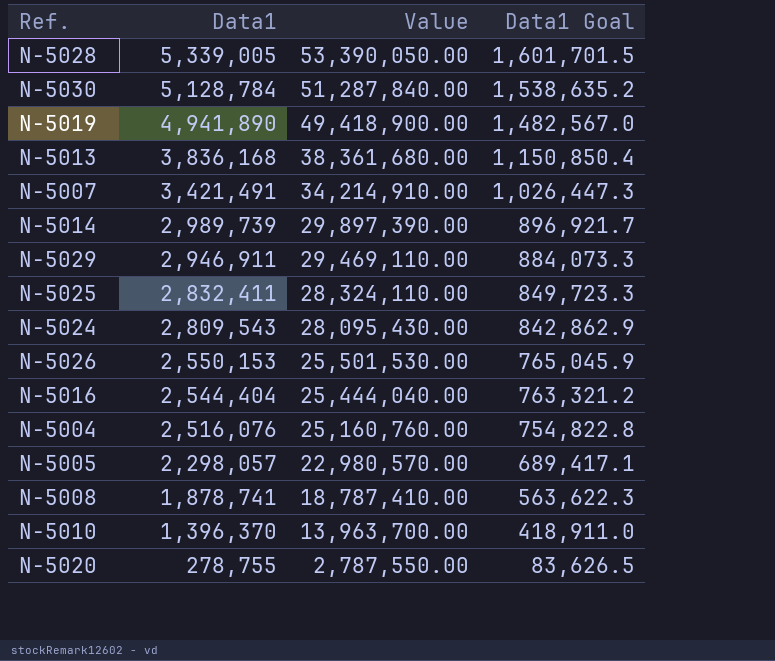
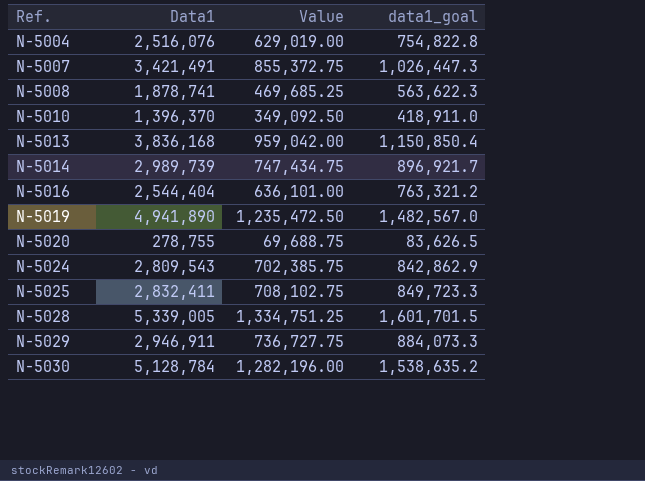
row order: Data1 descending -> Ref. ascending
column Value | formula: [Data1] * 10 -> [Data1] * 0.25
column name: Data1 Goal -> data1_goal
row N-5026: 2,550,153 | 25,501,530.00 | 765,045.9 -> none
row N-5005: 2,298,057 | 22,980,570.00 | 689,417.1 -> none

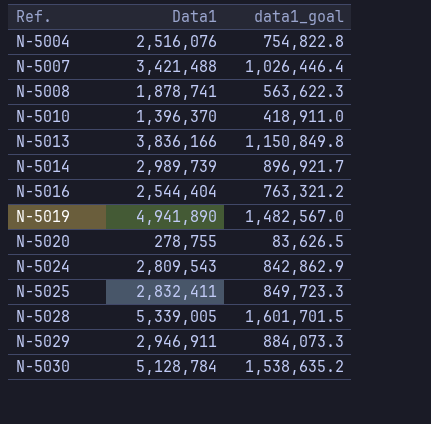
column Value | formula: [Data1] * 0.25 -> none
N-5007 | Data1: 3,421,491 -> 3,421,488
N-5007 | data1_goal: 1,026,447.3 -> 1,026,446.4
N-5013 | Data1: 3,836,168 -> 3,836,166
N-5013 | data1_goal: 1,150,850.4 -> 1,150,849.8

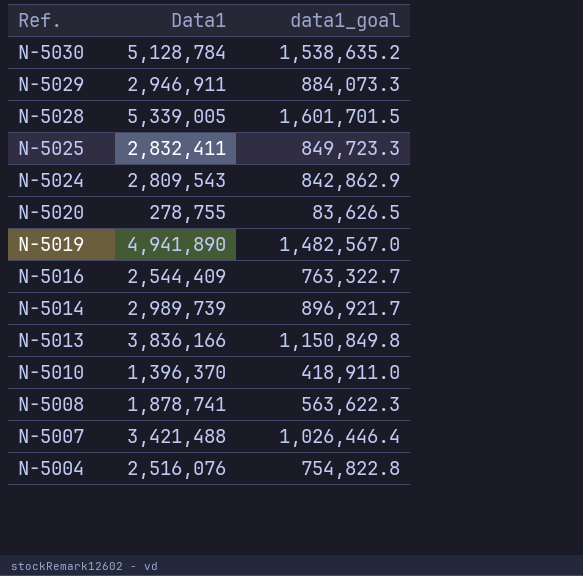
row order: Ref. ascending -> Ref. descending
N-5016 | Data1: 2,544,404 -> 2,544,409
N-5016 | data1_goal: 763,321.2 -> 763,322.7

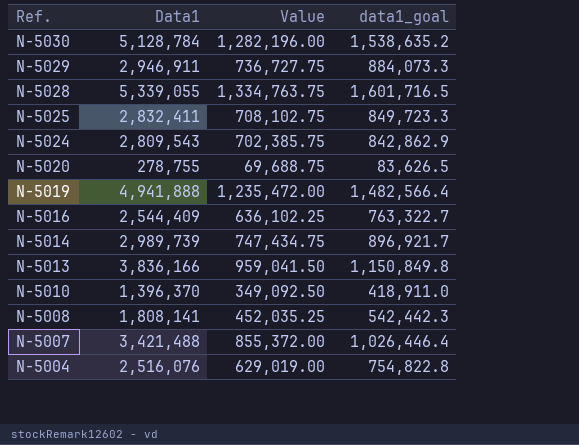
column Value | formula: none -> [Data1] * 0.25
N-5028 | Data1: 5,339,005 -> 5,339,055
N-5028 | data1_goal: 1,601,701.5 -> 1,601,716.5
N-5019 | Data1: 4,941,890 -> 4,941,888
N-5019 | data1_goal: 1,482,567.0 -> 1,482,566.4
N-5008 | Data1: 1,878,741 -> 1,808,141
N-5008 | data1_goal: 563,622.3 -> 542,442.3

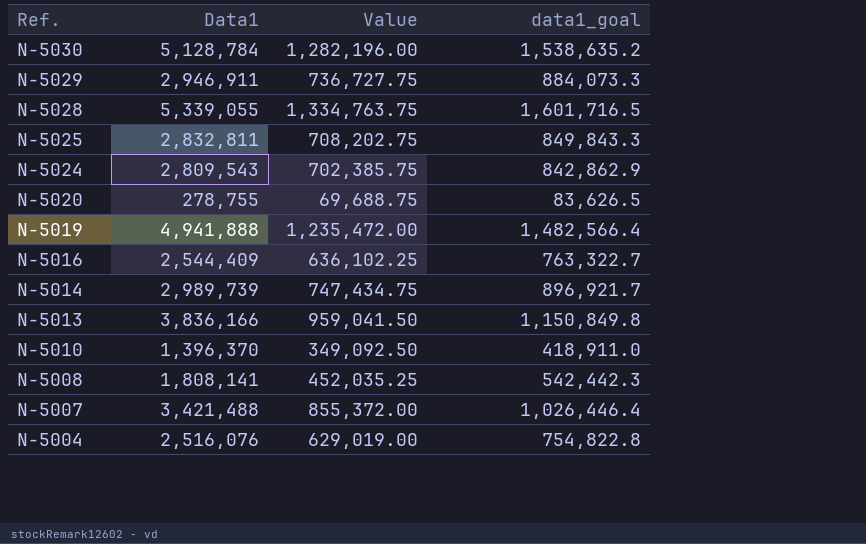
N-5025 | Data1: 2,832,411 -> 2,832,811
N-5025 | Value: 708,102.75 -> 708,202.75
N-5025 | data1_goal: 849,723.3 -> 849,843.3

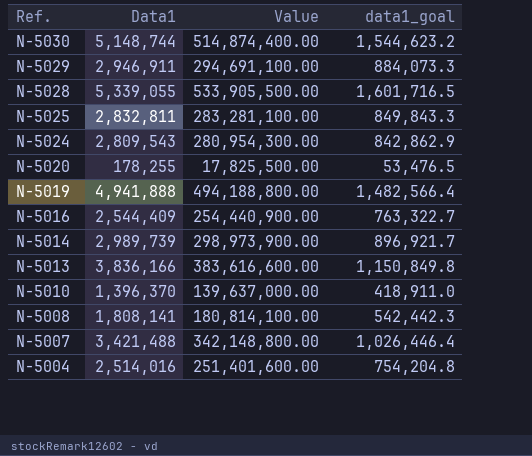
column Value | formula: [Data1] * 0.25 -> [Data1] * 100
N-5030 | Data1: 5,128,784 -> 5,148,744
N-5030 | data1_goal: 1,538,635.2 -> 1,544,623.2
N-5020 | Data1: 278,755 -> 178,255
N-5020 | data1_goal: 83,626.5 -> 53,476.5
N-5004 | Data1: 2,516,076 -> 2,514,016
N-5004 | data1_goal: 754,822.8 -> 754,204.8

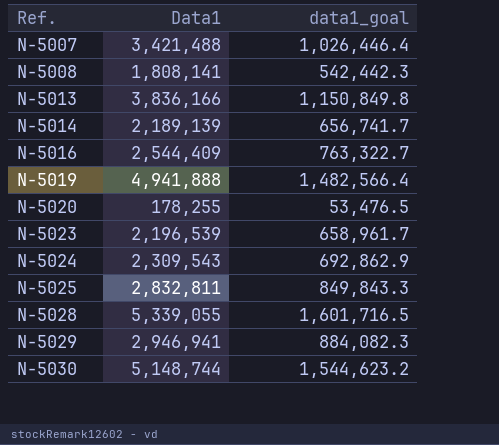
row order: Ref. descending -> Ref. ascending
column Value | formula: [Data1] * 100 -> none
row N-5010: 1,396,370 | 139,637,000.00 | 418,911.0 -> none
row N-5004: 2,514,016 | 251,401,600.00 | 754,204.8 -> none
N-5014 | Data1: 2,989,739 -> 2,189,139
N-5014 | data1_goal: 896,921.7 -> 656,741.7
row N-5023: none -> 2,196,539 | 658,961.7
N-5024 | Data1: 2,809,543 -> 2,309,543
N-5024 | data1_goal: 842,862.9 -> 692,862.9
N-5029 | Data1: 2,946,911 -> 2,946,941
N-5029 | data1_goal: 884,073.3 -> 884,082.3

